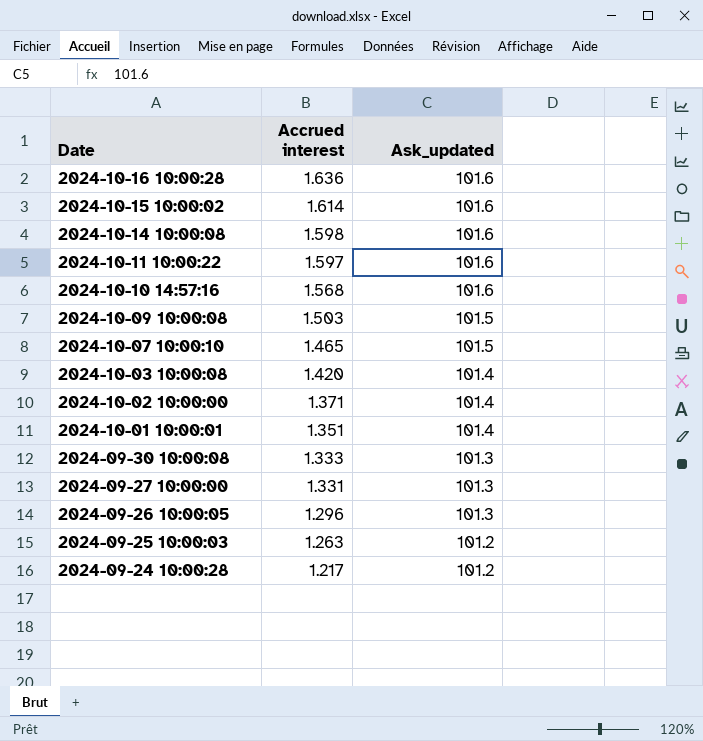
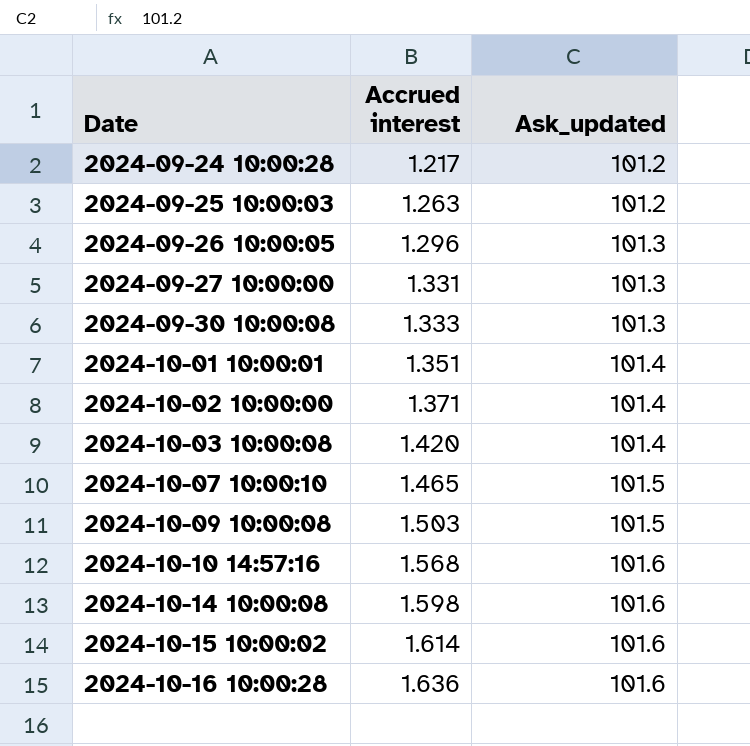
row order: Date descending -> Date ascending
row 2024-10-11 10:00:22: 1.597 | 101.6 -> none

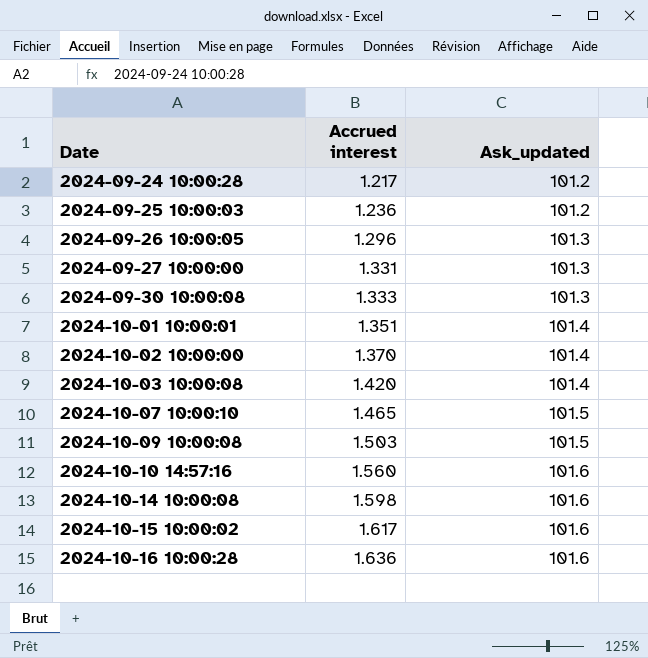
2024-09-25 10:00:03 | Accrued interest: 1.263 -> 1.236
2024-10-02 10:00:00 | Accrued interest: 1.371 -> 1.370
2024-10-10 14:57:16 | Accrued interest: 1.568 -> 1.560
2024-10-15 10:00:02 | Accrued interest: 1.614 -> 1.617

